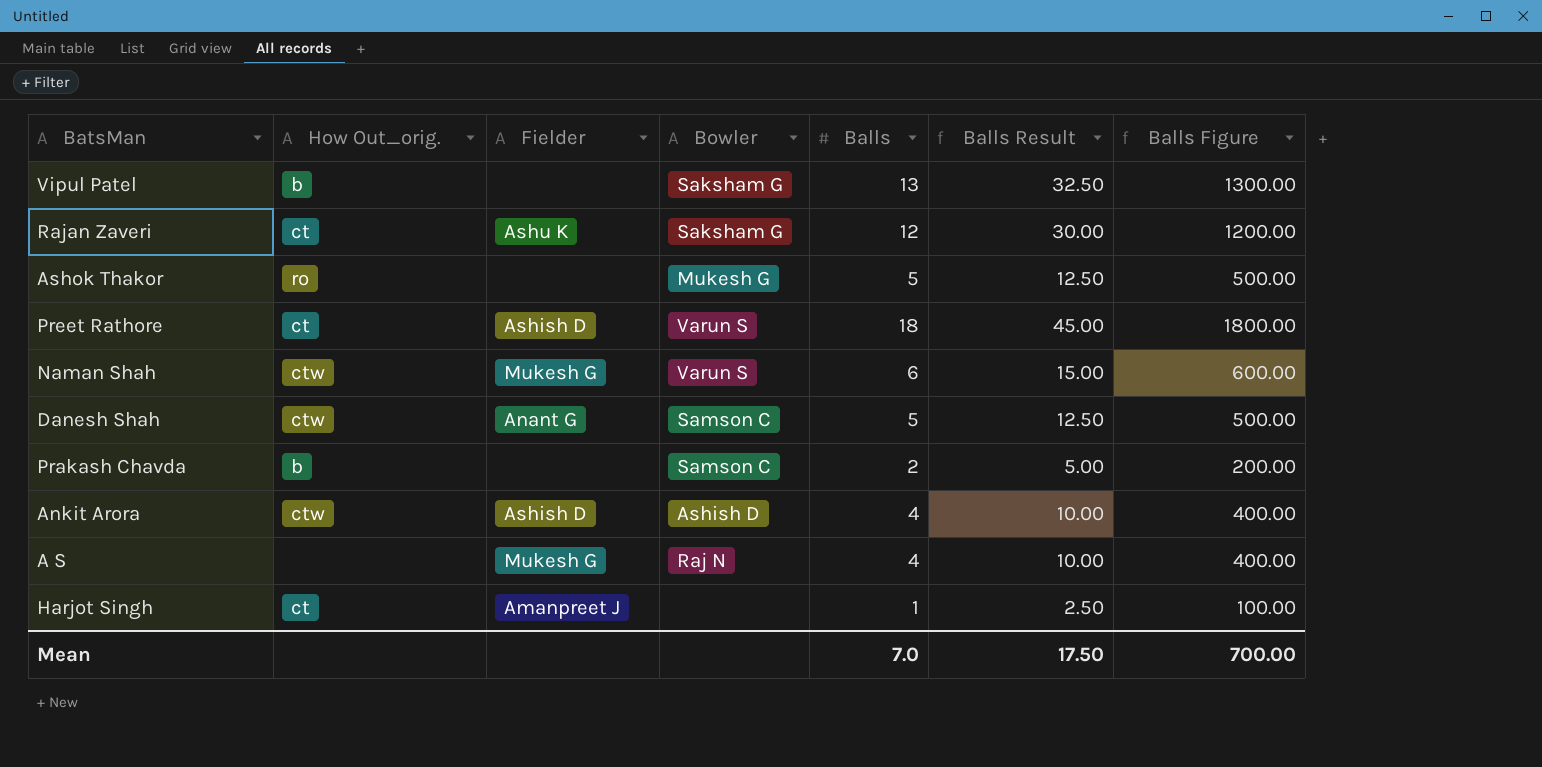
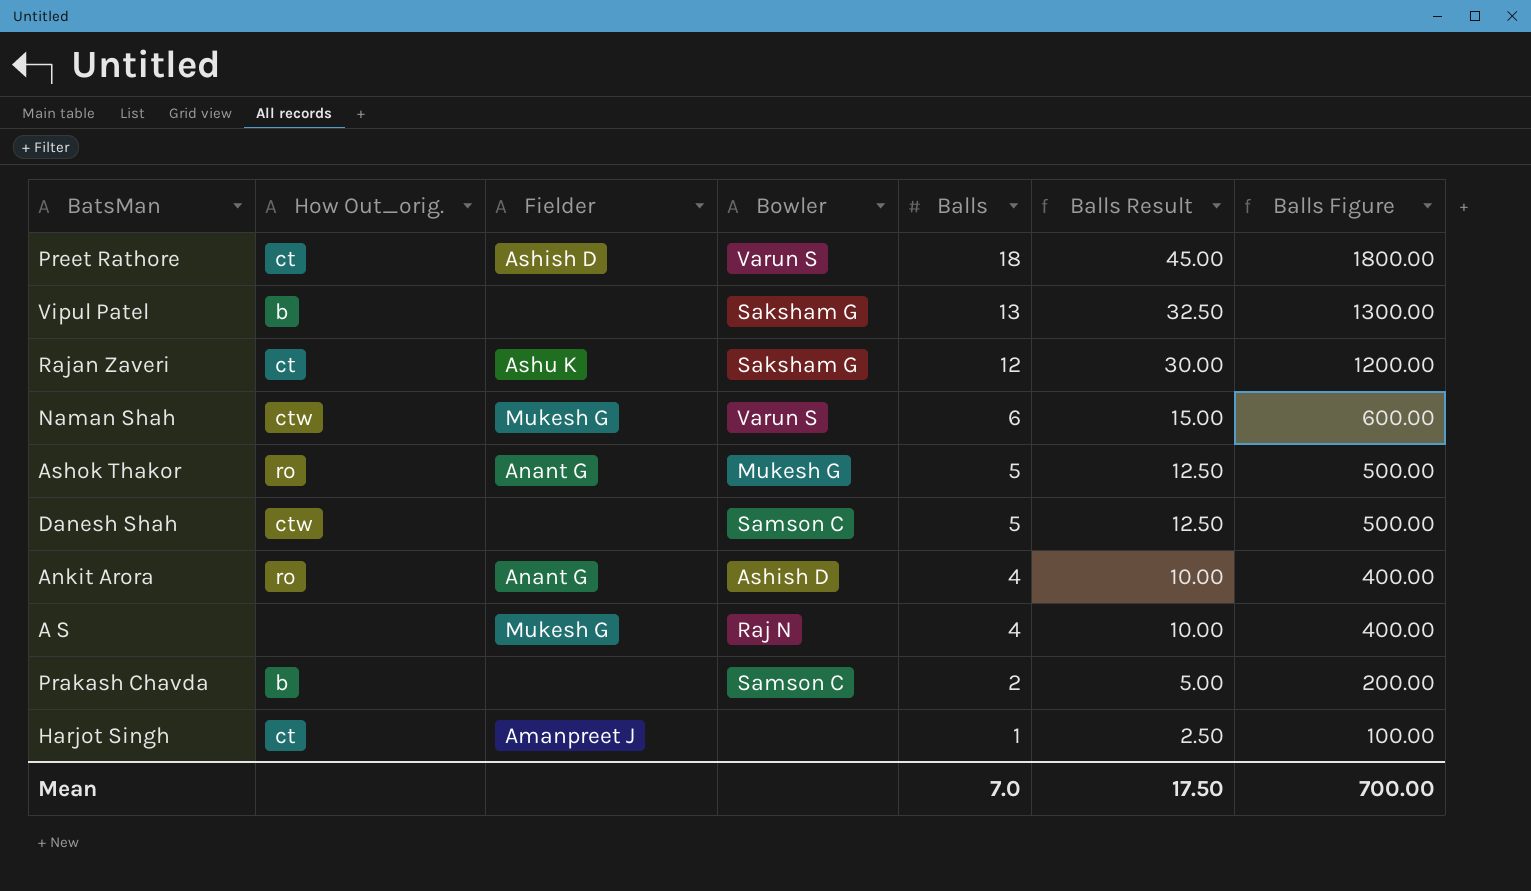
row order: none -> Balls descending
Ashok Thakor | Fielder: none -> Anant G
Danesh Shah | Fielder: Anant G -> none
Ankit Arora | How Out_orig.: ctw -> ro
Ankit Arora | Fielder: Ashish D -> Anant G

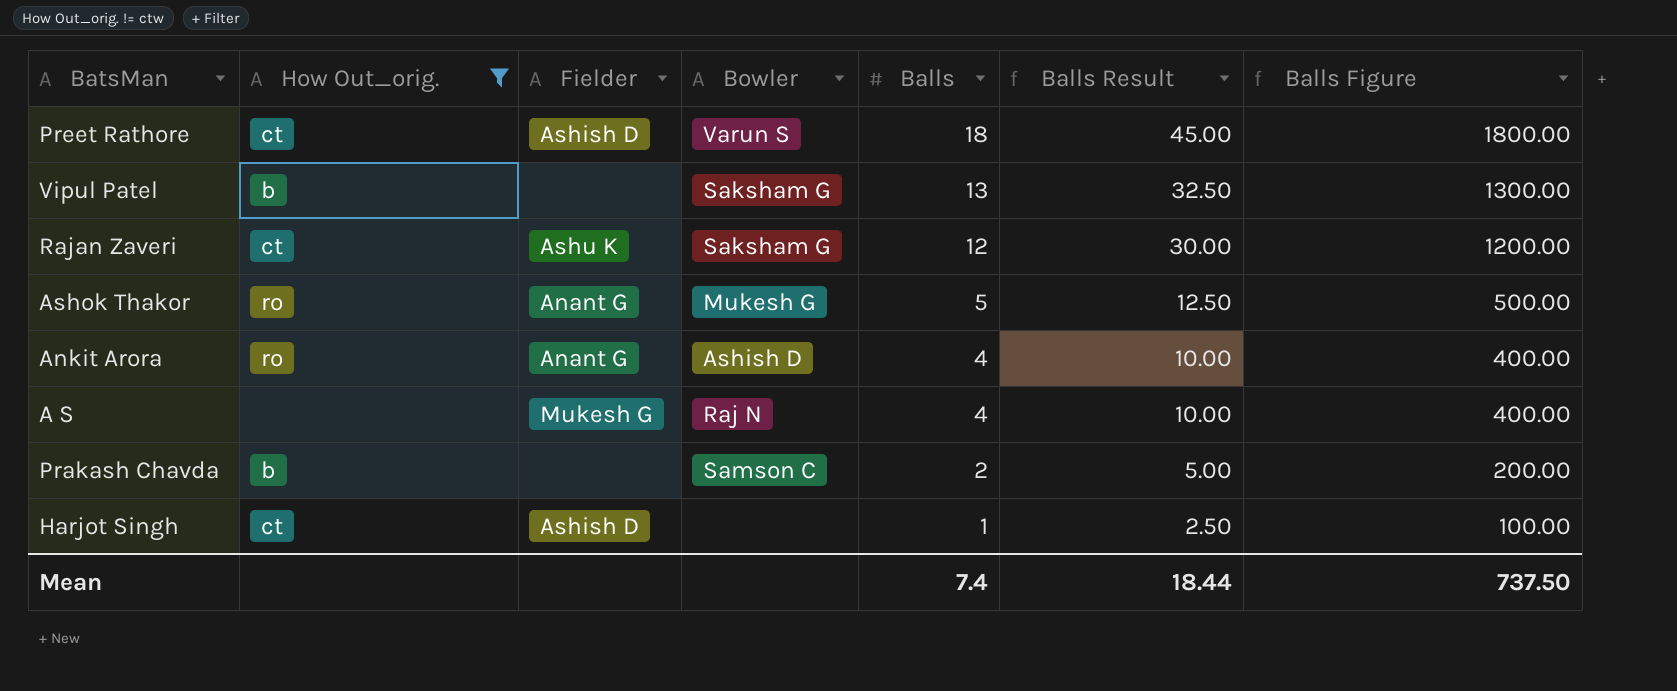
filter: none -> How Out_orig. != ctw
Harjot Singh | Fielder: Amanpreet J -> Ashish D
Mean | Balls: 7.0 -> 7.4
Mean | Balls Result: 17.50 -> 18.44
Mean | Balls Figure: 700.00 -> 737.50

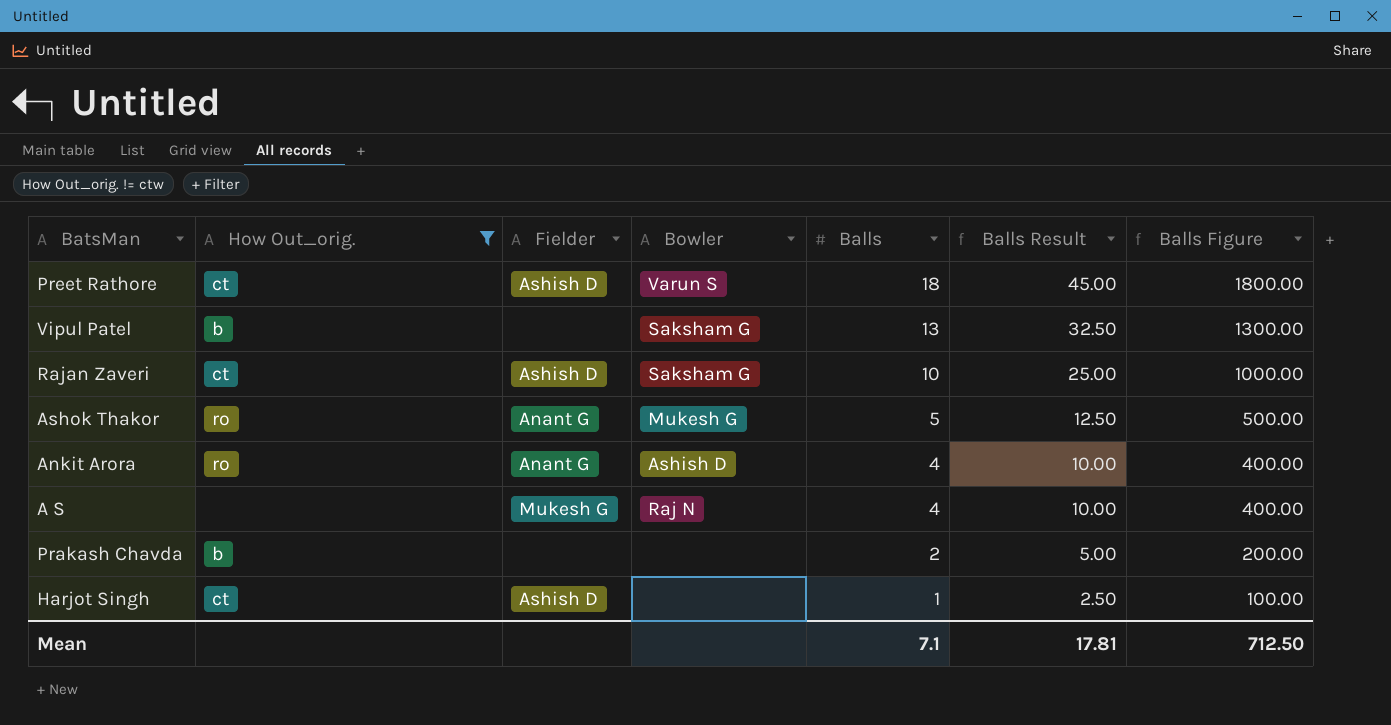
Rajan Zaveri | Fielder: Ashu K -> Ashish D
Rajan Zaveri | Balls: 12 -> 10
Rajan Zaveri | Balls Result: 30.00 -> 25.00
Rajan Zaveri | Balls Figure: 1200.00 -> 1000.00
Prakash Chavda | Bowler: Samson C -> none
Mean | Balls: 7.4 -> 7.1
Mean | Balls Result: 18.44 -> 17.81
Mean | Balls Figure: 737.50 -> 712.50

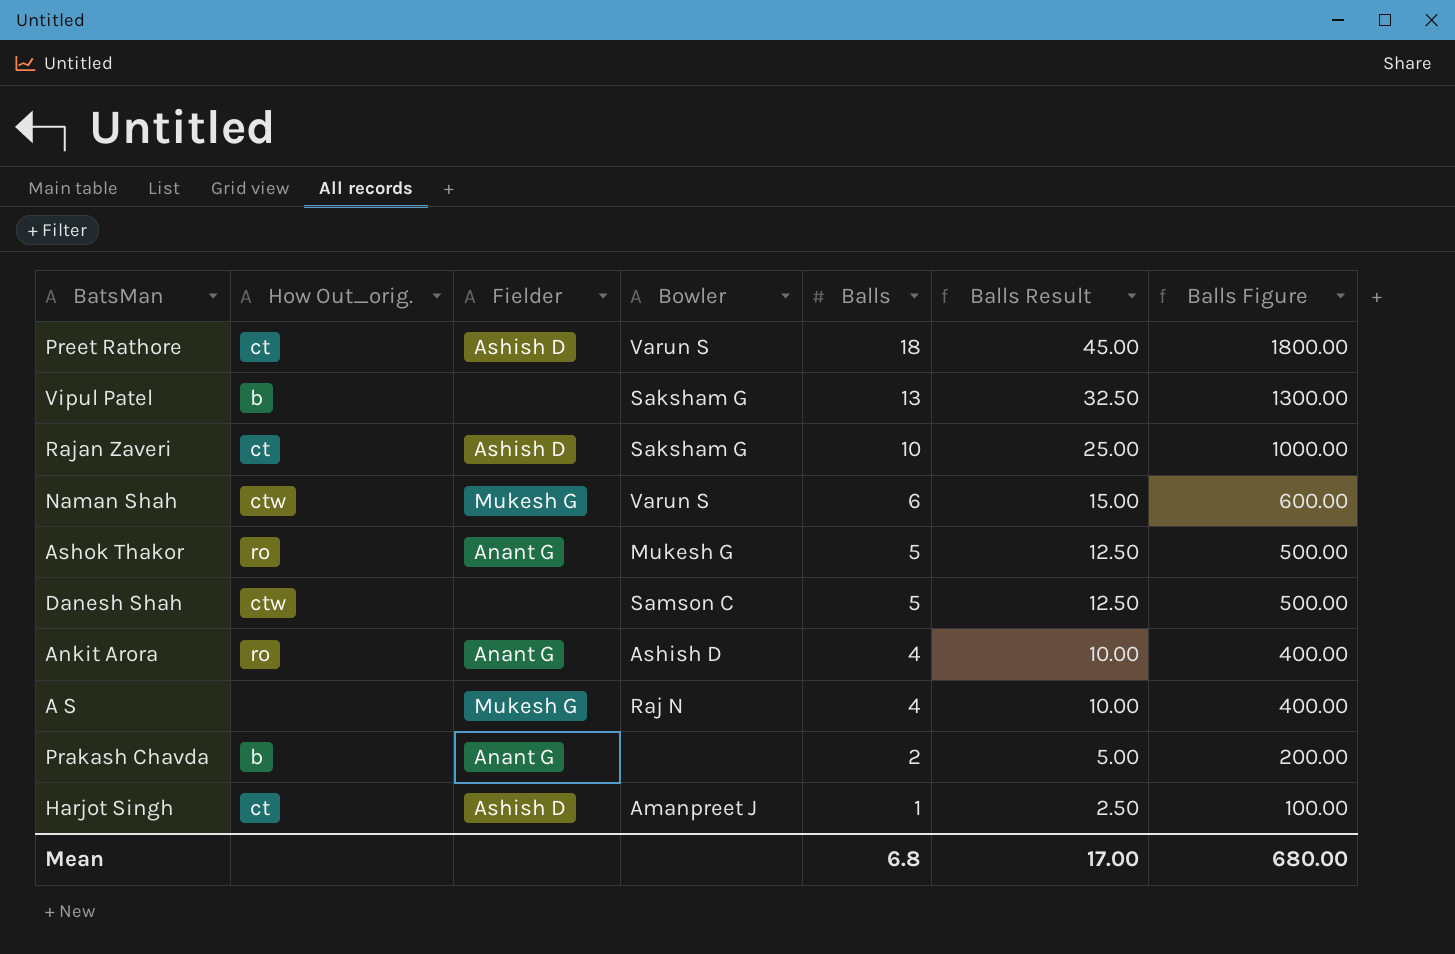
filter: How Out_orig. != ctw -> none
Prakash Chavda | Fielder: none -> Anant G
Harjot Singh | Bowler: none -> Amanpreet J
Mean | Balls: 7.1 -> 6.8
Mean | Balls Result: 17.81 -> 17.00
Mean | Balls Figure: 712.50 -> 680.00

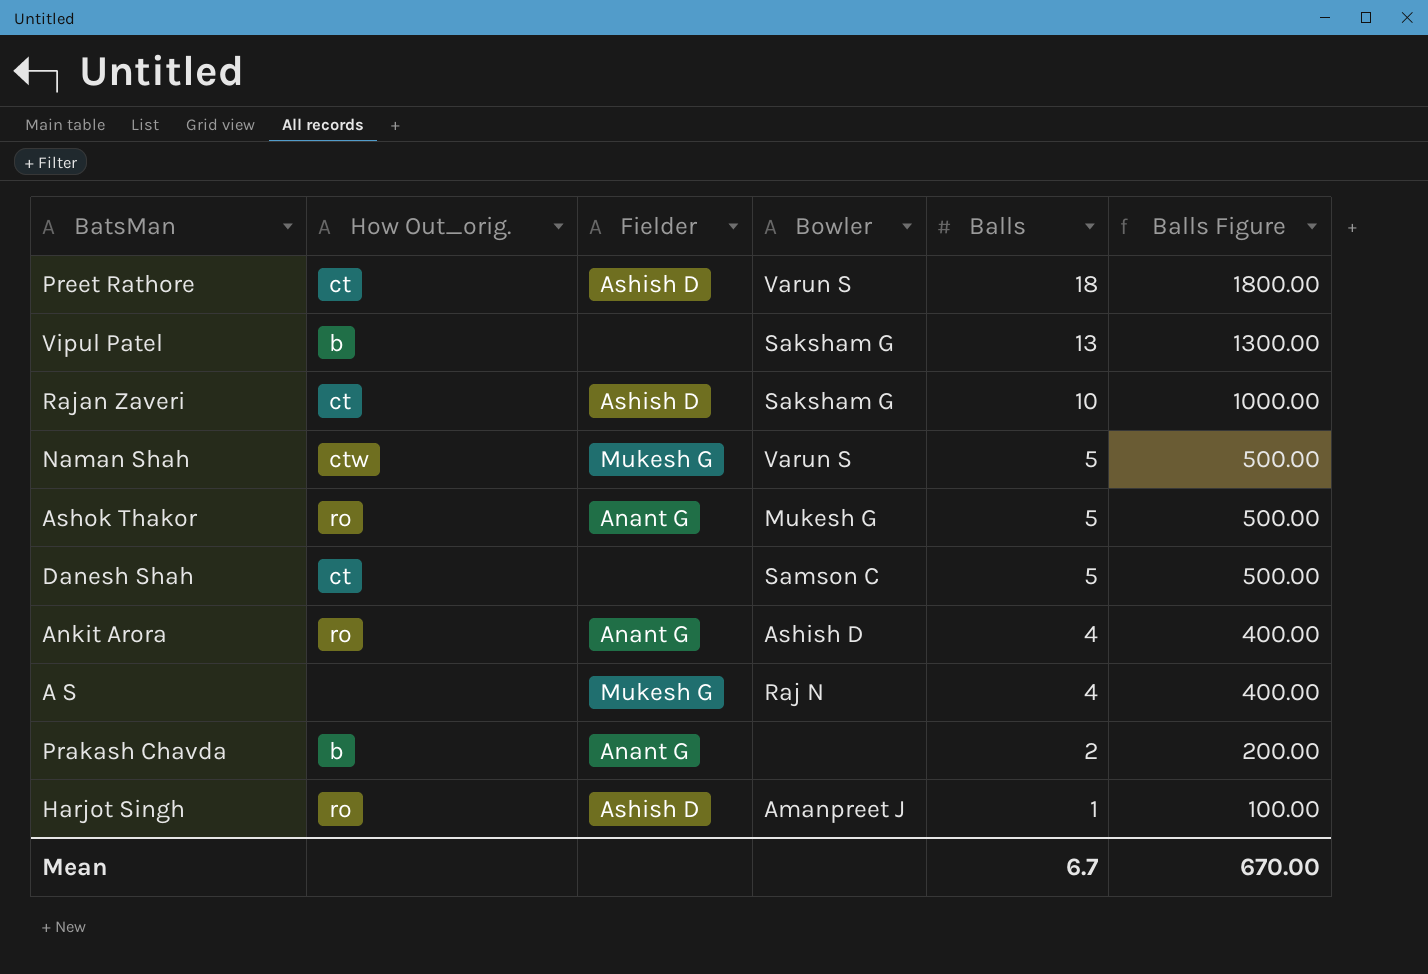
column Balls Result | formula: [Balls] * 2.5 -> none
Naman Shah | Balls: 6 -> 5
Naman Shah | Balls Figure: 600.00 -> 500.00
Danesh Shah | How Out_orig.: ctw -> ct
Harjot Singh | How Out_orig.: ct -> ro
Mean | Balls: 6.8 -> 6.7
Mean | Balls Figure: 680.00 -> 670.00

